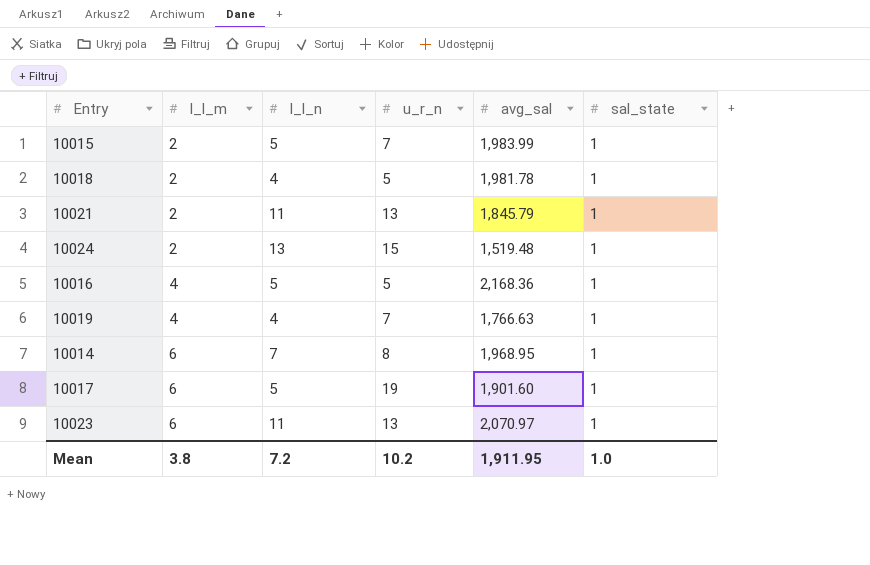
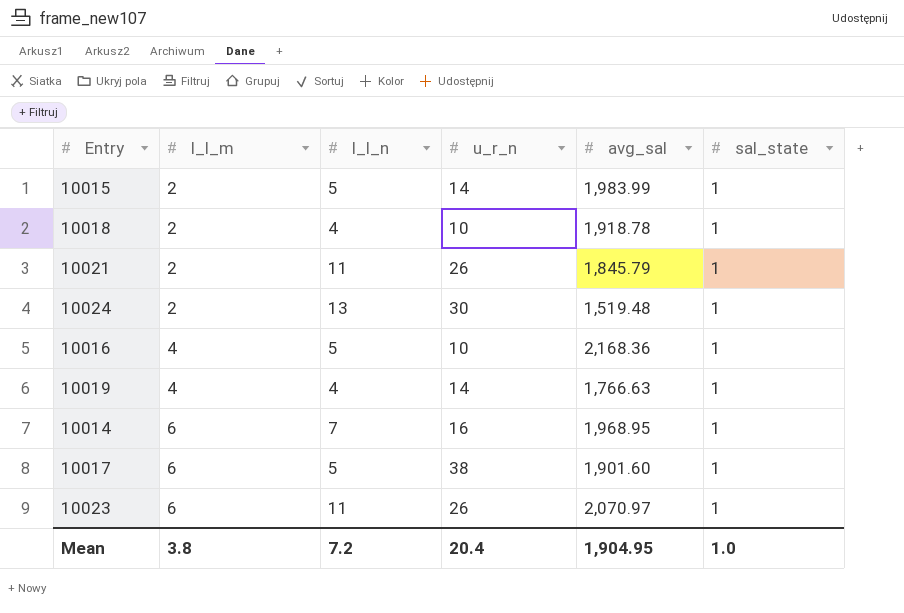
10015 | u_r_n: 7 -> 14
10018 | u_r_n: 5 -> 10
10018 | avg_sal: 1,981.78 -> 1,918.78
10021 | u_r_n: 13 -> 26
10024 | u_r_n: 15 -> 30
10016 | u_r_n: 5 -> 10
10019 | u_r_n: 7 -> 14
10014 | u_r_n: 8 -> 16
10017 | u_r_n: 19 -> 38
10023 | u_r_n: 13 -> 26
Mean | u_r_n: 10.2 -> 20.4
Mean | avg_sal: 1,911.95 -> 1,904.95

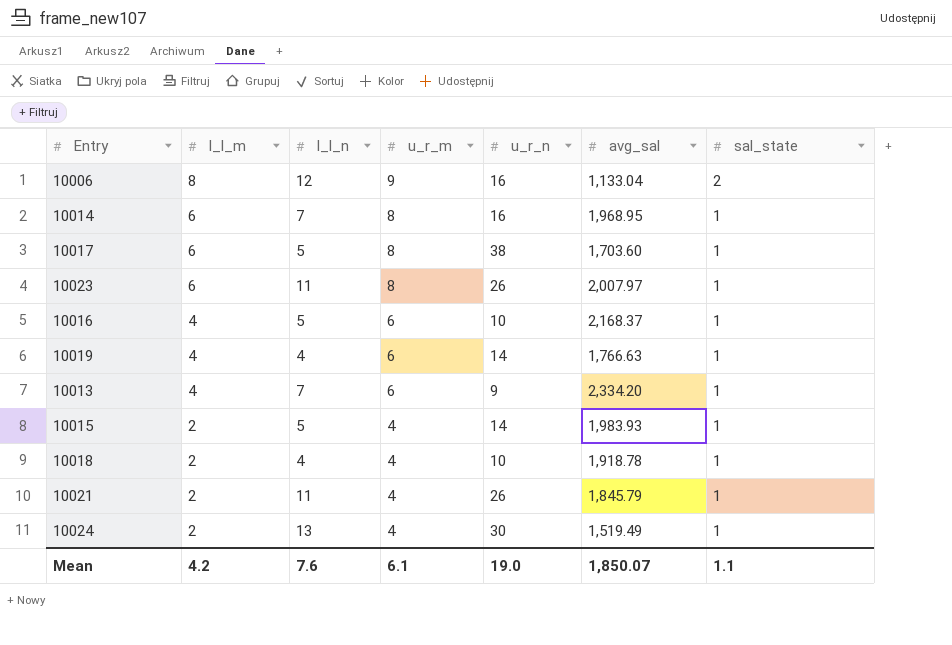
row order: l_l_m ascending -> l_l_m descending
column u_r_m | position: none -> 4
row 10006: none -> 8 | 12 | 9 | 16 | 1,133.04 | 2
10017 | avg_sal: 1,901.60 -> 1,703.60
10023 | avg_sal: 2,070.97 -> 2,007.97
10016 | avg_sal: 2,168.36 -> 2,168.37
row 10013: none -> 4 | 7 | 6 | 9 | 2,334.20 | 1
10015 | avg_sal: 1,983.99 -> 1,983.93
10024 | avg_sal: 1,519.48 -> 1,519.49
Mean | l_l_m: 3.8 -> 4.2
Mean | l_l_n: 7.2 -> 7.6
Mean | u_r_n: 20.4 -> 19.0
Mean | avg_sal: 1,904.95 -> 1,850.07
Mean | sal_state: 1.0 -> 1.1

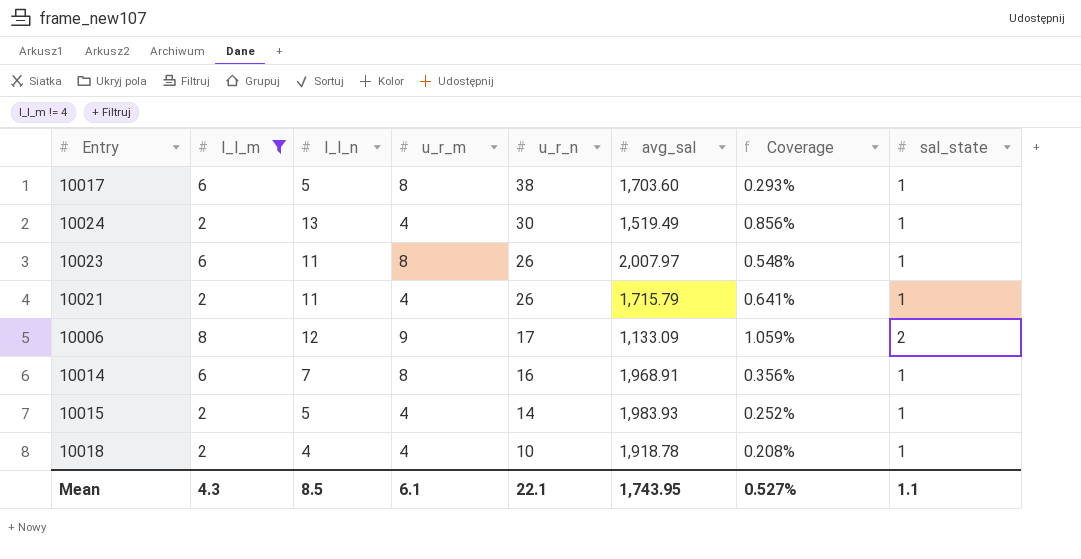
filter: none -> l_l_m != 4
row order: l_l_m descending -> u_r_n descending
column Coverage | formula: none -> [l_l_n] / [avg_sal]
10021 | avg_sal: 1,845.79 -> 1,715.79
10006 | u_r_n: 16 -> 17
10006 | avg_sal: 1,133.04 -> 1,133.09
10014 | avg_sal: 1,968.95 -> 1,968.91
Mean | l_l_m: 4.2 -> 4.3
Mean | l_l_n: 7.6 -> 8.5
Mean | u_r_n: 19.0 -> 22.1
Mean | avg_sal: 1,850.07 -> 1,743.95

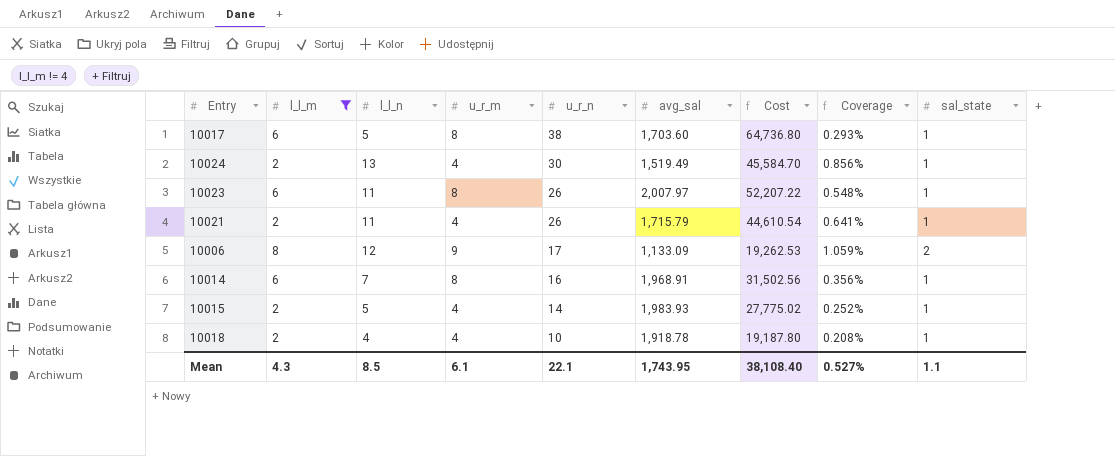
column Cost | formula: none -> [u_r_n] * [avg_sal]

